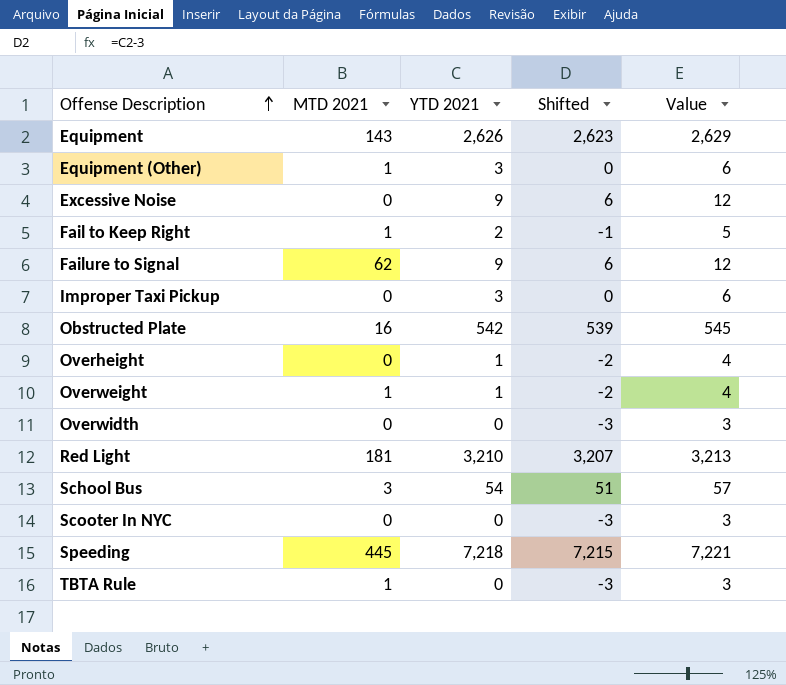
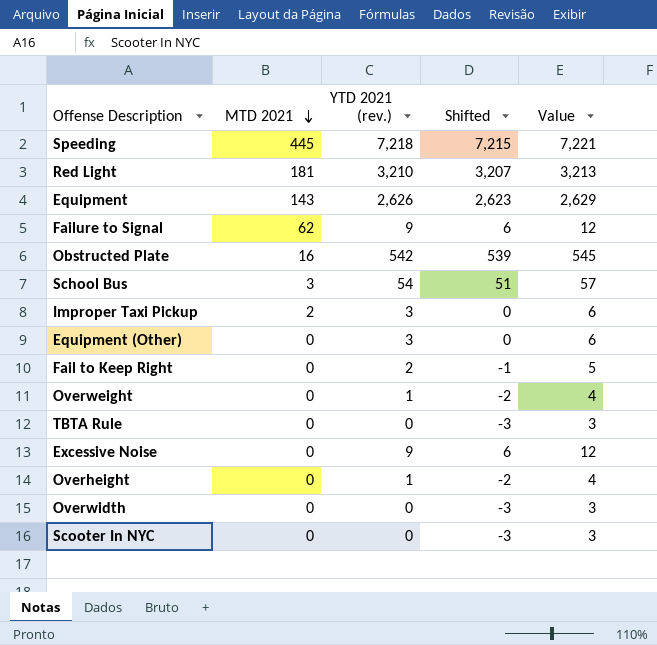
row order: Offense Description ascending -> MTD 2021 descending
column name: YTD 2021 -> YTD 2021 (rev.)
Improper Taxi Pickup | MTD 2021: 0 -> 2
Equipment (Other) | MTD 2021: 1 -> 0
Fail to Keep Right | MTD 2021: 1 -> 0
Overweight | MTD 2021: 1 -> 0
TBTA Rule | MTD 2021: 1 -> 0

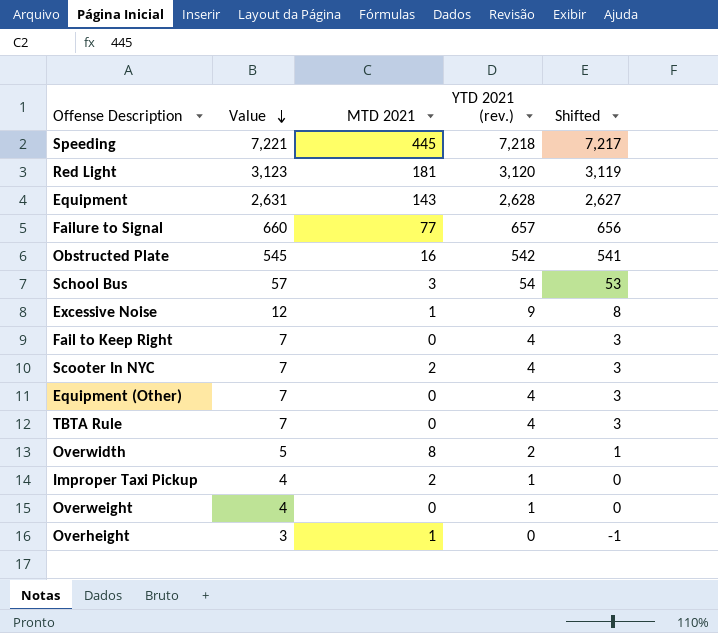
row order: MTD 2021 descending -> Value descending
column Value | position: 5 -> 2
column Shifted | formula: [YTD 2021 (rev.)] - 3 -> [YTD 2021 (rev.)] - 1
Red Light | Value: 3,213 -> 3,123
Red Light | YTD 2021 (rev.): 3,210 -> 3,120
Equipment | Value: 2,629 -> 2,631
Equipment | YTD 2021 (rev.): 2,626 -> 2,628
Failure to Signal | Value: 12 -> 660
Failure to Signal | MTD 2021: 62 -> 77
Failure to Signal | YTD 2021 (rev.): 9 -> 657
Excessive Noise | MTD 2021: 0 -> 1
Fail to Keep Right | Value: 5 -> 7
Fail to Keep Right | YTD 2021 (rev.): 2 -> 4
Scooter In NYC | Value: 3 -> 7
Scooter In NYC | MTD 2021: 0 -> 2
Scooter In NYC | YTD 2021 (rev.): 0 -> 4
Equipment (Other) | Value: 6 -> 7
Equipment (Other) | YTD 2021 (rev.): 3 -> 4
TBTA Rule | Value: 3 -> 7
TBTA Rule | YTD 2021 (rev.): 0 -> 4
Overwidth | Value: 3 -> 5
Overwidth | MTD 2021: 0 -> 8
Overwidth | YTD 2021 (rev.): 0 -> 2
Improper Taxi Pickup | Value: 6 -> 4
Improper Taxi Pickup | YTD 2021 (rev.): 3 -> 1
Overheight | Value: 4 -> 3
Overheight | MTD 2021: 0 -> 1
Overheight | YTD 2021 (rev.): 1 -> 0

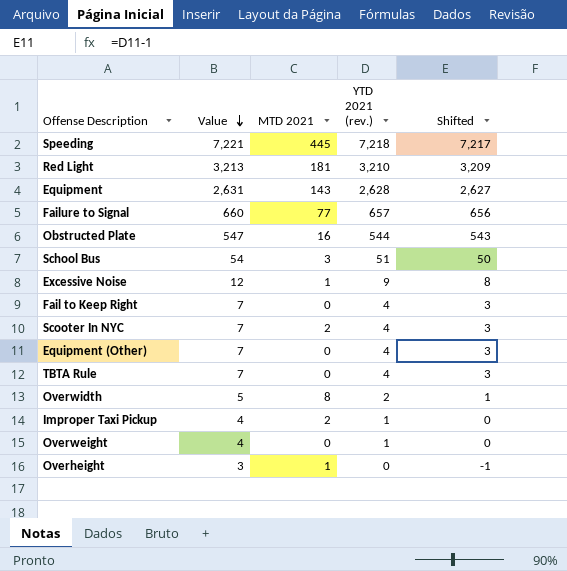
Red Light | Value: 3,123 -> 3,213
Red Light | YTD 2021 (rev.): 3,120 -> 3,210
Red Light | Shifted: 3,119 -> 3,209
Obstructed Plate | Value: 545 -> 547
Obstructed Plate | YTD 2021 (rev.): 542 -> 544
Obstructed Plate | Shifted: 541 -> 543
School Bus | Value: 57 -> 54
School Bus | YTD 2021 (rev.): 54 -> 51
School Bus | Shifted: 53 -> 50

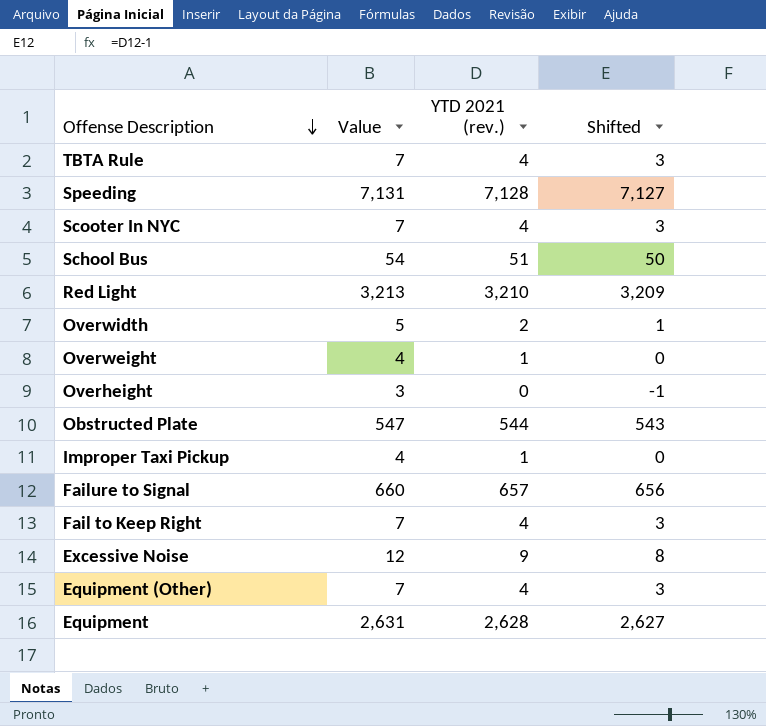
row order: Value descending -> Offense Description descending
column MTD 2021 | position: 3 -> none
Speeding | Value: 7,221 -> 7,131
Speeding | YTD 2021 (rev.): 7,218 -> 7,128
Speeding | Shifted: 7,217 -> 7,127

